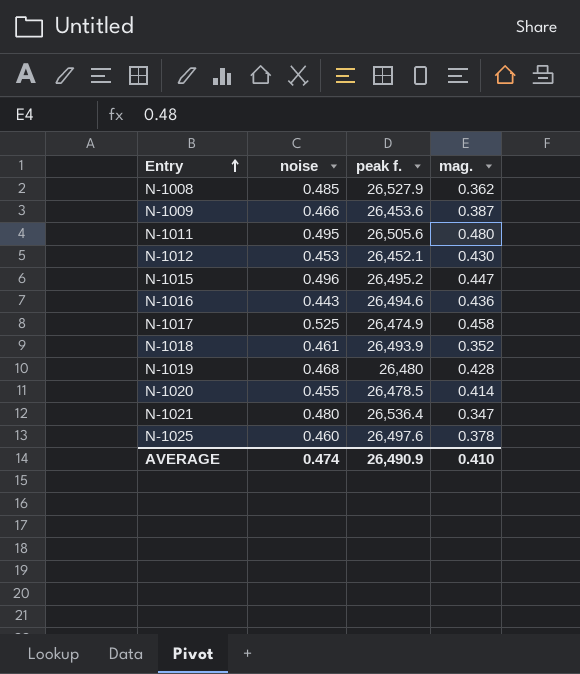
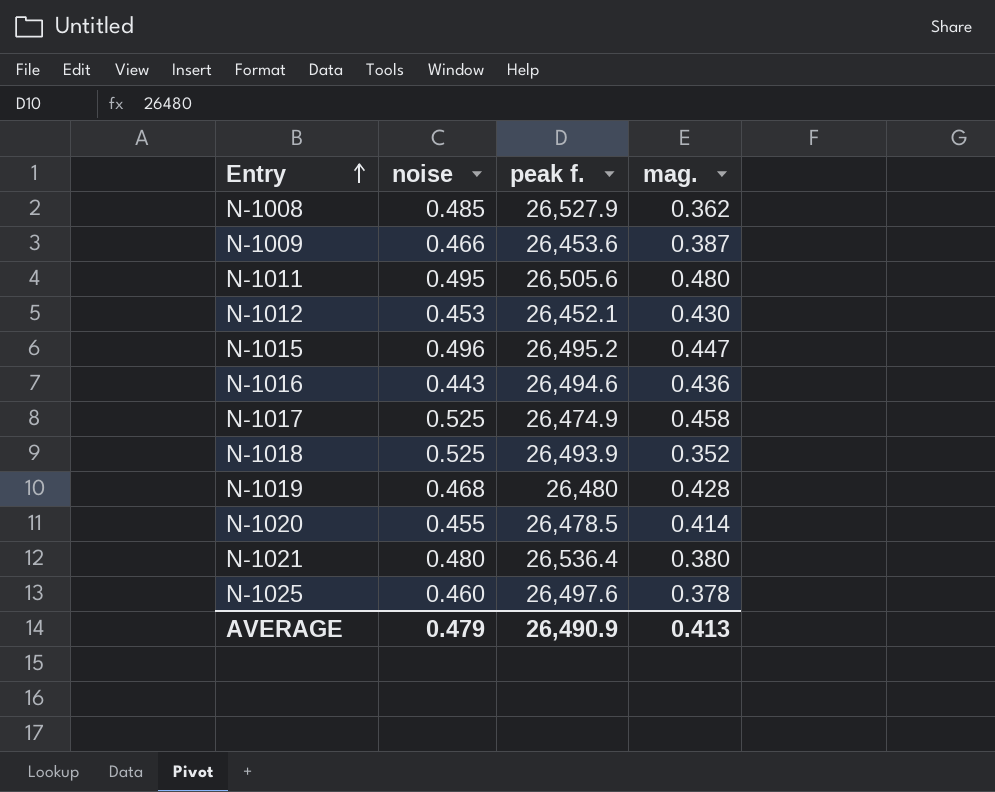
N-1018 | noise: 0.461 -> 0.525
N-1021 | mag.: 0.347 -> 0.380
AVERAGE | noise: 0.474 -> 0.479
AVERAGE | mag.: 0.410 -> 0.413

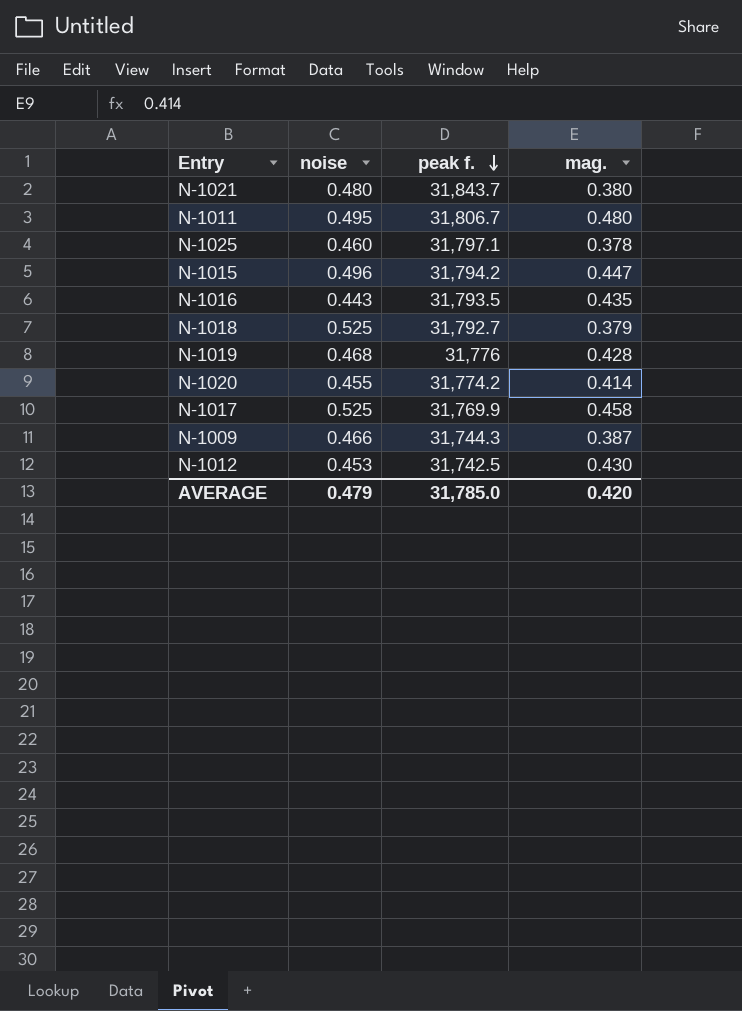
row order: Entry ascending -> peak f. descending
row N-1008: 0.485 | 26,527.9 | 0.362 -> none
N-1021 | peak f.: 26,536.4 -> 31,843.7
N-1011 | peak f.: 26,505.6 -> 31,806.7
N-1025 | peak f.: 26,497.6 -> 31,797.1
N-1015 | peak f.: 26,495.2 -> 31,794.2
N-1016 | peak f.: 26,494.6 -> 31,793.5
N-1016 | mag.: 0.436 -> 0.435
N-1018 | peak f.: 26,493.9 -> 31,792.7
N-1018 | mag.: 0.352 -> 0.379
N-1019 | peak f.: 26,480 -> 31,776
N-1020 | peak f.: 26,478.5 -> 31,774.2
N-1017 | peak f.: 26,474.9 -> 31,769.9
N-1009 | peak f.: 26,453.6 -> 31,744.3
N-1012 | peak f.: 26,452.1 -> 31,742.5
AVERAGE | peak f.: 26,490.9 -> 31,785.0
AVERAGE | mag.: 0.413 -> 0.420

